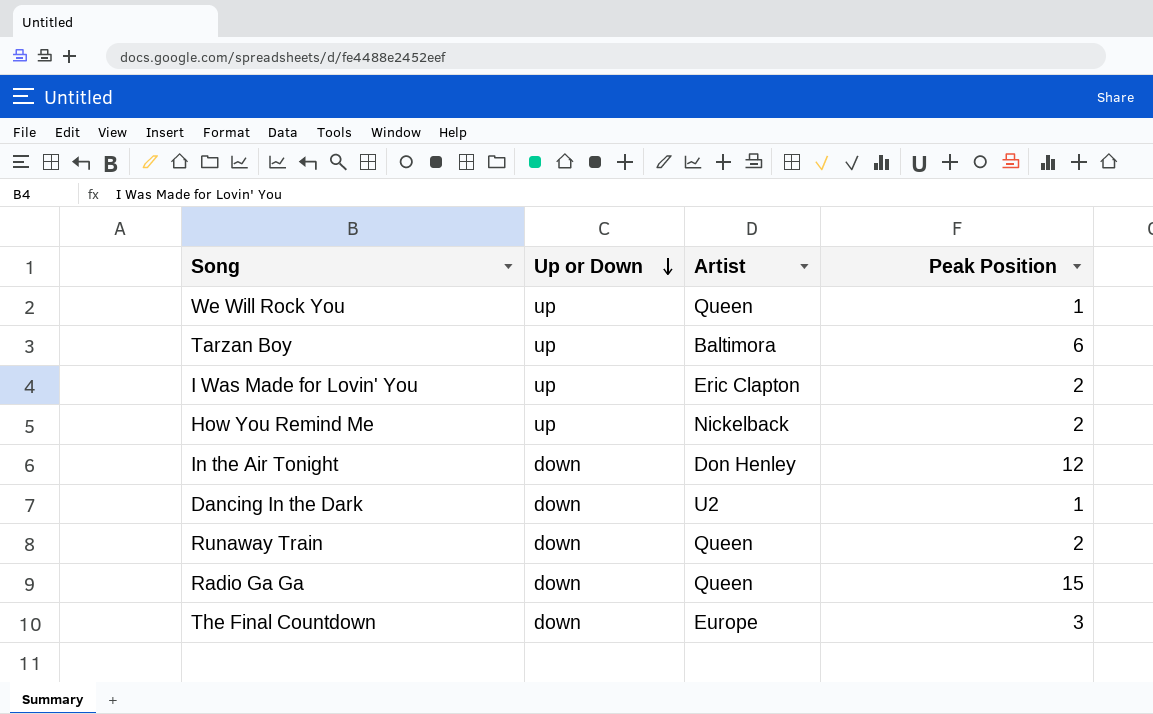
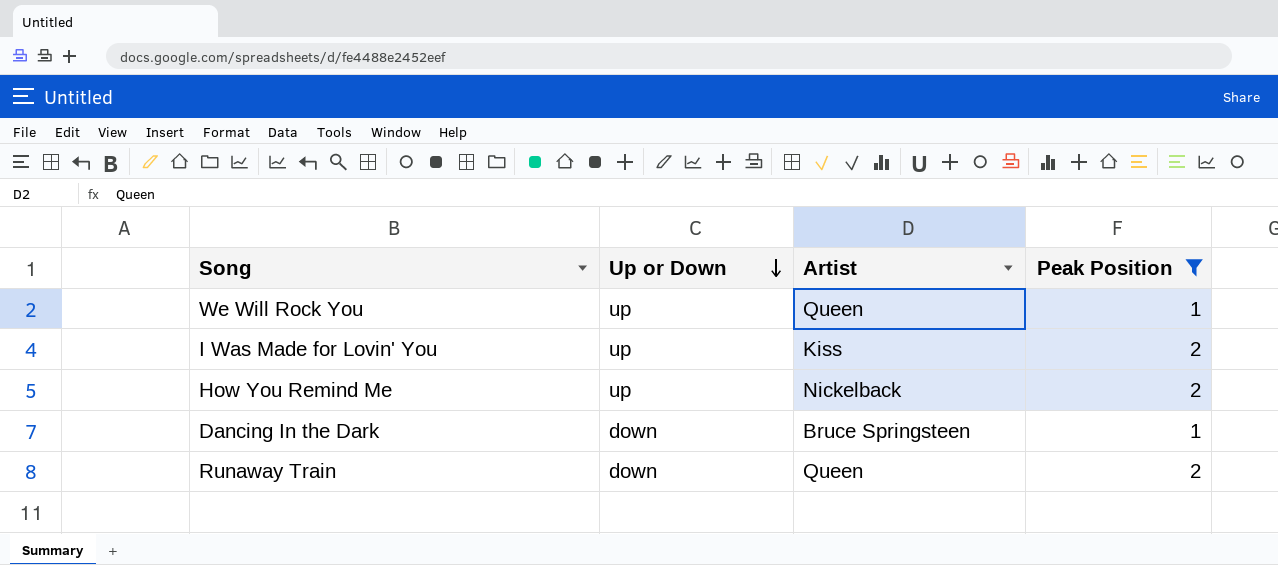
filter: none -> Peak Position <= 2
I Was Made for Lovin' You | Artist: Eric Clapton -> Kiss
Dancing In the Dark | Artist: U2 -> Bruce Springsteen

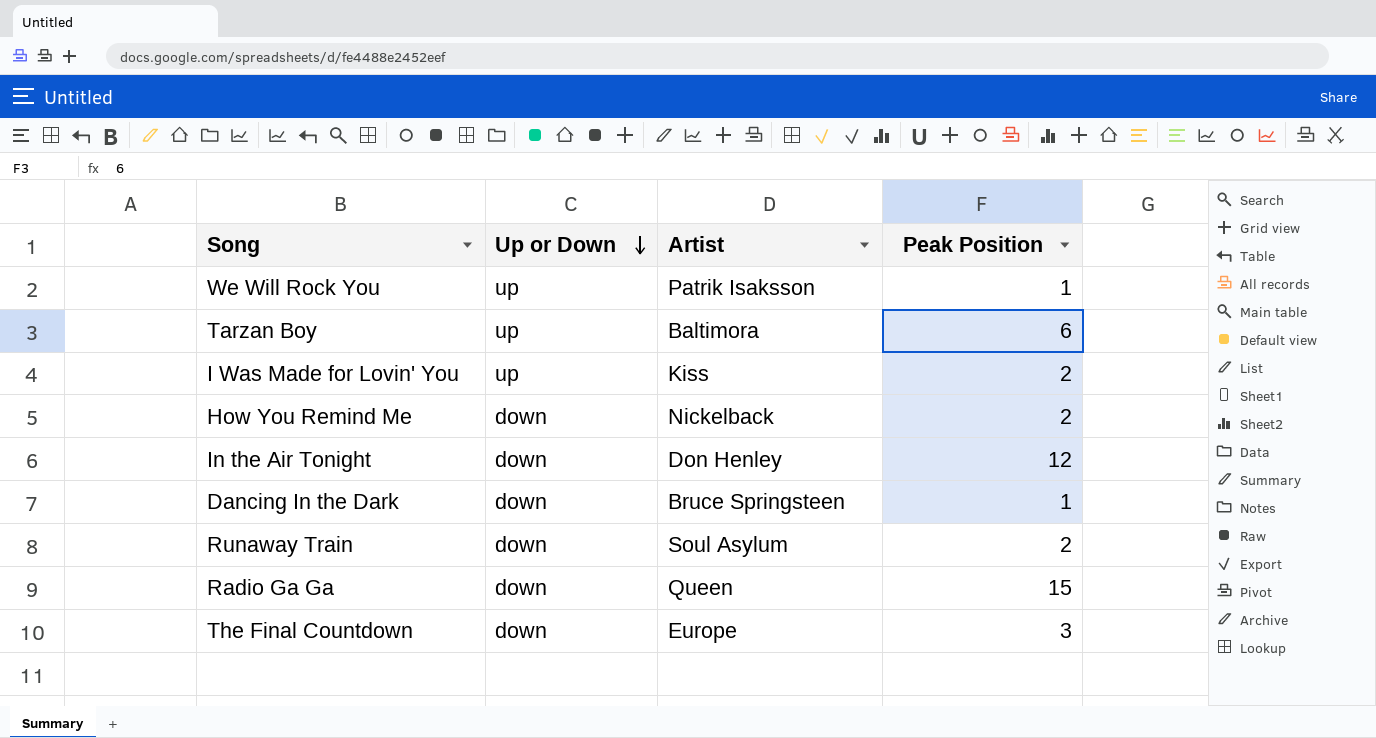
filter: Peak Position <= 2 -> none
We Will Rock You | Artist: Queen -> Patrik Isaksson
How You Remind Me | Up or Down: up -> down
Runaway Train | Artist: Queen -> Soul Asylum

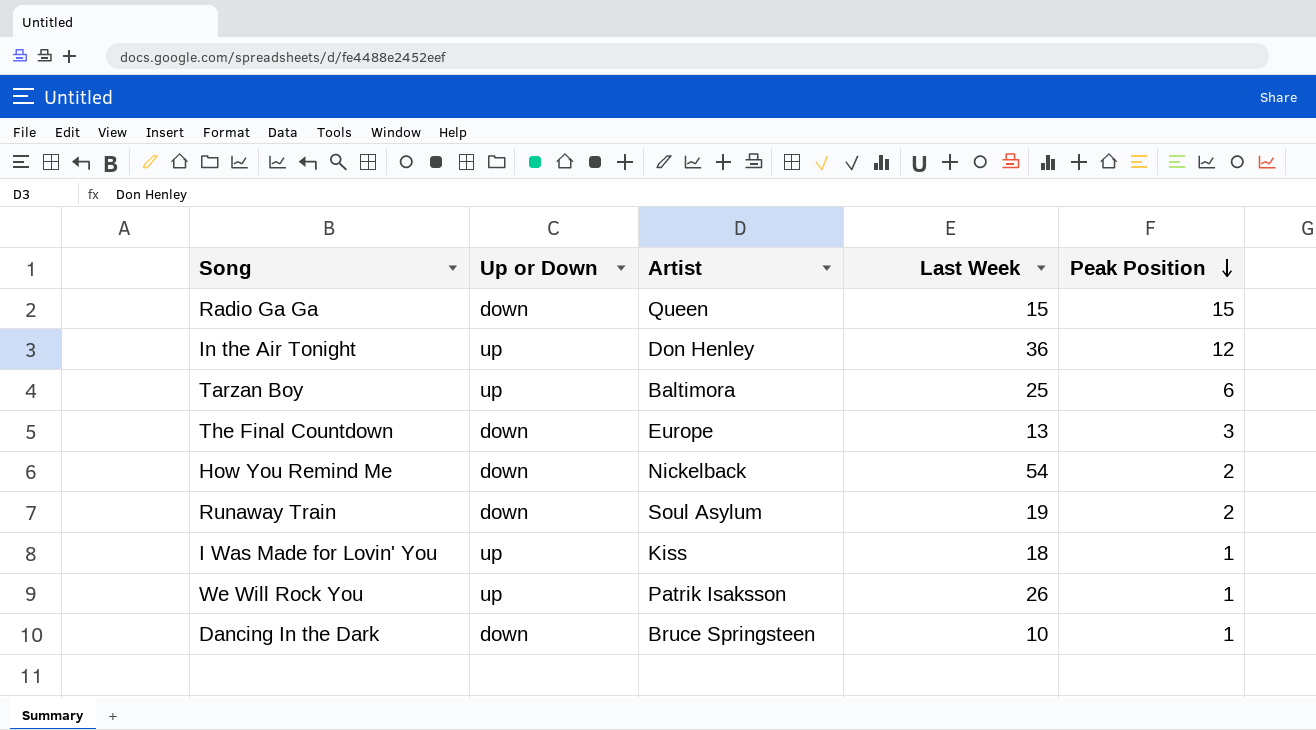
row order: Up or Down descending -> Peak Position descending
column Last Week | position: none -> 4
In the Air Tonight | Up or Down: down -> up
I Was Made for Lovin' You | Peak Position: 2 -> 1

